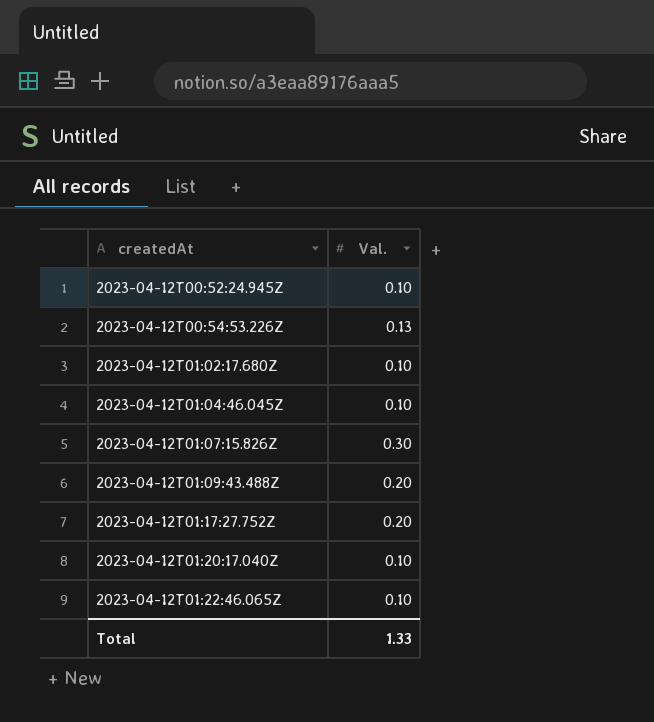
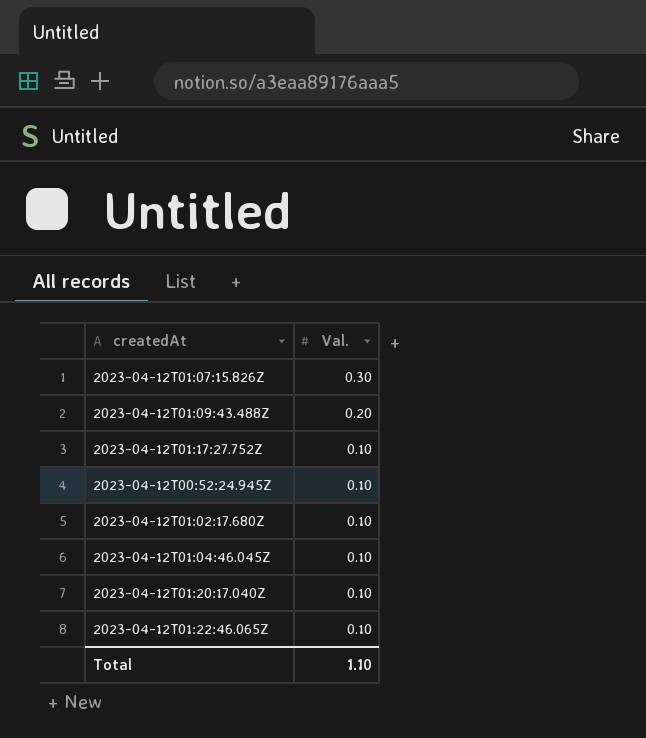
row order: createdAt ascending -> Val. descending
row 2023-04-12T00:54:53.226Z: 0.13 -> none
2023-04-12T01:17:27.752Z | Val.: 0.20 -> 0.10
Total | Val.: 1.33 -> 1.10

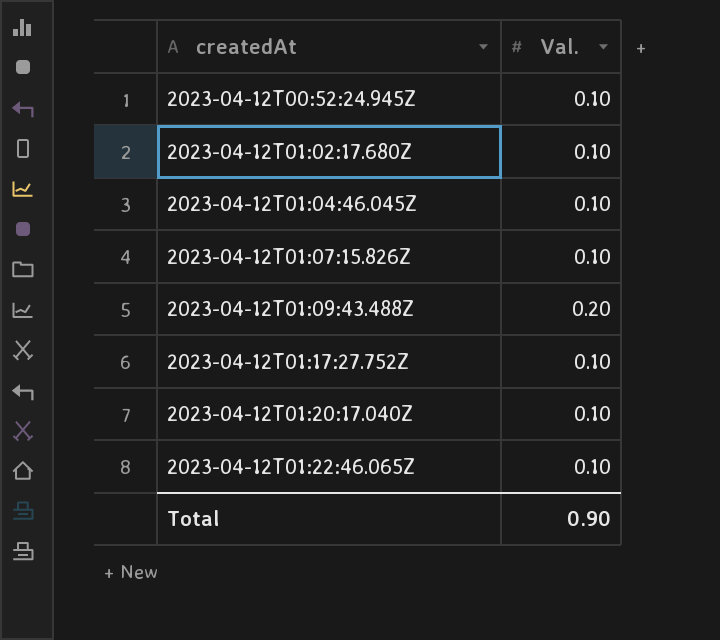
row order: Val. descending -> createdAt ascending
2023-04-12T01:07:15.826Z | Val.: 0.30 -> 0.10
Total | Val.: 1.10 -> 0.90

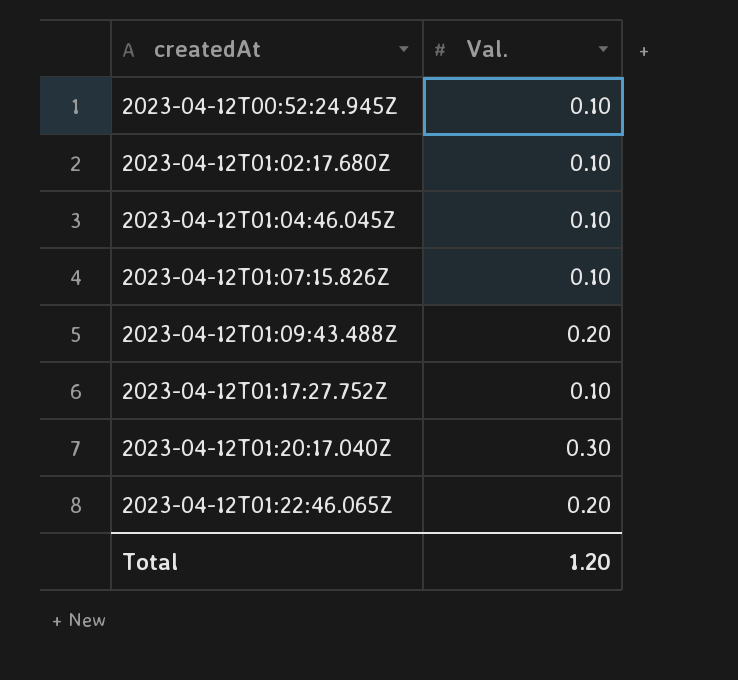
2023-04-12T01:20:17.040Z | Val.: 0.10 -> 0.30
2023-04-12T01:22:46.065Z | Val.: 0.10 -> 0.20
Total | Val.: 0.90 -> 1.20

